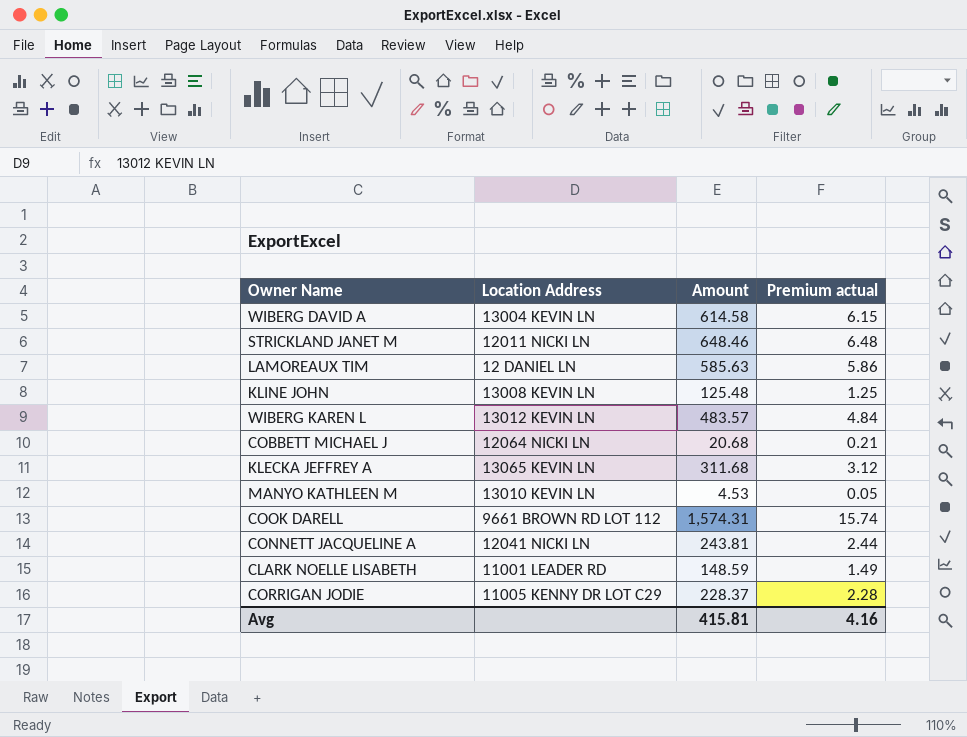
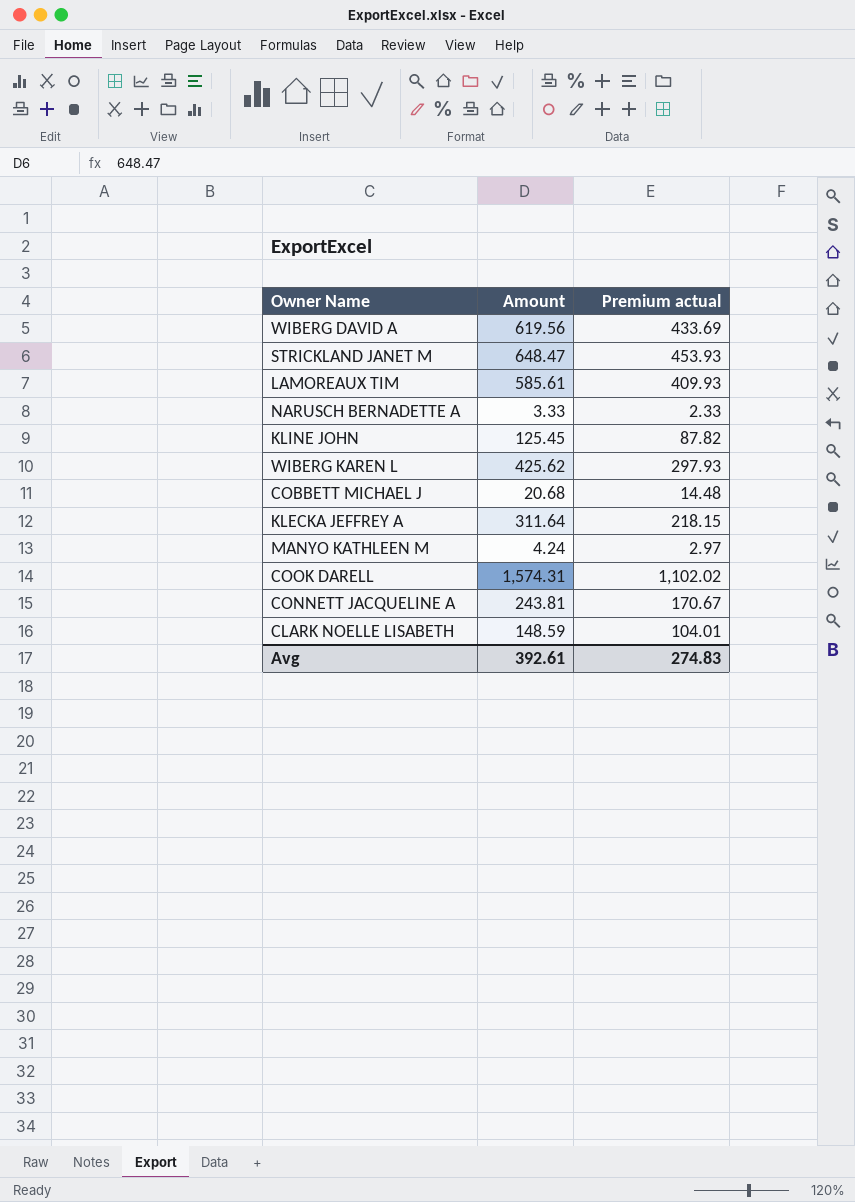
column Location Address | position: 2 -> none
column Premium actual | formula: [Amount] * 0.01 -> [Amount] * 0.7
row CORRIGAN JODIE: 11005 KENNY DR LOT C29 | 228.37 | 2.28 -> none
WIBERG DAVID A | Amount: 614.58 -> 619.56
STRICKLAND JANET M | Amount: 648.46 -> 648.47
LAMOREAUX TIM | Amount: 585.63 -> 585.61
row NARUSCH BERNADETTE A: none -> 3.33 | 2.33
KLINE JOHN | Amount: 125.48 -> 125.45
WIBERG KAREN L | Amount: 483.57 -> 425.62
KLECKA JEFFREY A | Amount: 311.68 -> 311.64
MANYO KATHLEEN M | Amount: 4.53 -> 4.24
Avg | Amount: 415.81 -> 392.61
Avg | Premium actual: 4.16 -> 274.83

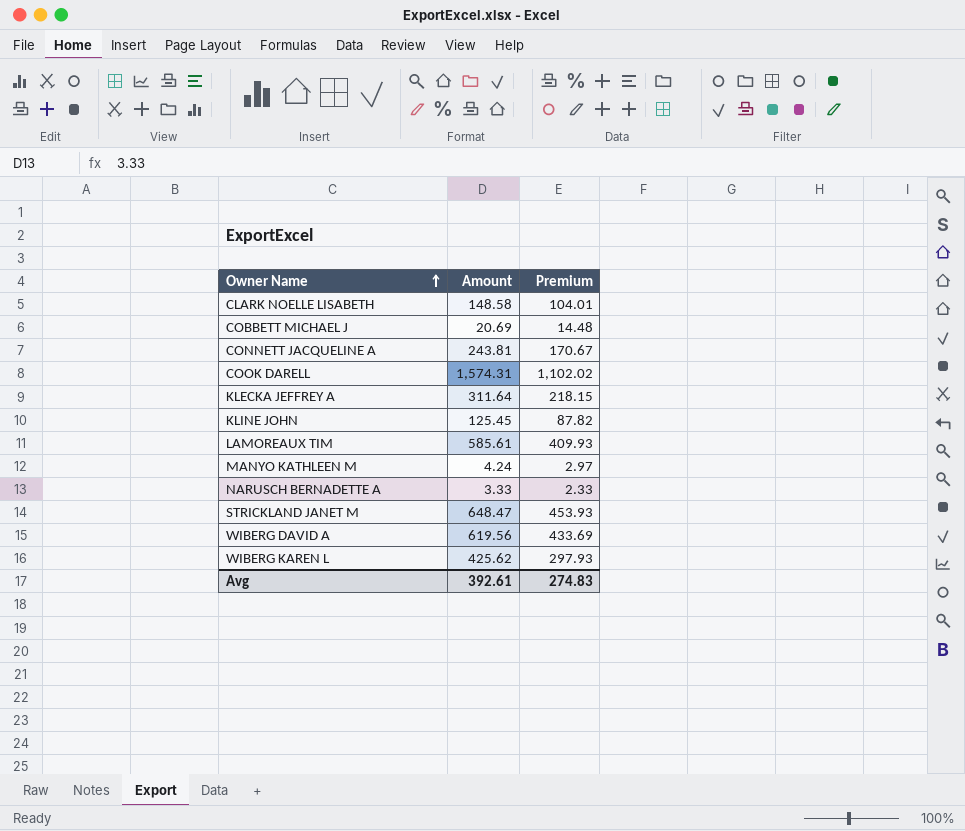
row order: none -> Owner Name ascending
column name: Premium actual -> Premium
CLARK NOELLE LISABETH | Amount: 148.59 -> 148.58
COBBETT MICHAEL J | Amount: 20.68 -> 20.69

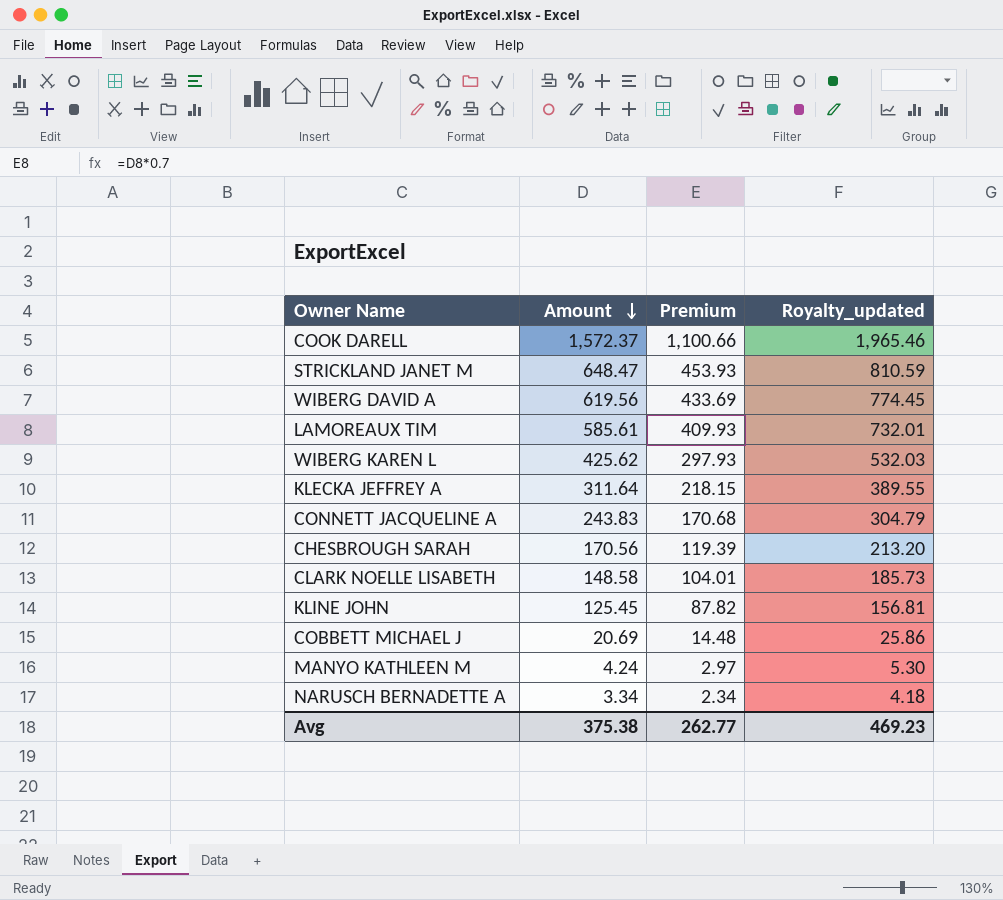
row order: Owner Name ascending -> Amount descending
column Royalty_updated | formula: none -> [Amount] * 1.25
COOK DARELL | Amount: 1,574.31 -> 1,572.37
COOK DARELL | Premium: 1,102.02 -> 1,100.66
CONNETT JACQUELINE A | Amount: 243.81 -> 243.83
CONNETT JACQUELINE A | Premium: 170.67 -> 170.68
row CHESBROUGH SARAH: none -> 170.56 | 119.39 | 213.20
NARUSCH BERNADETTE A | Amount: 3.33 -> 3.34
NARUSCH BERNADETTE A | Premium: 2.33 -> 2.34
Avg | Amount: 392.61 -> 375.38
Avg | Premium: 274.83 -> 262.77

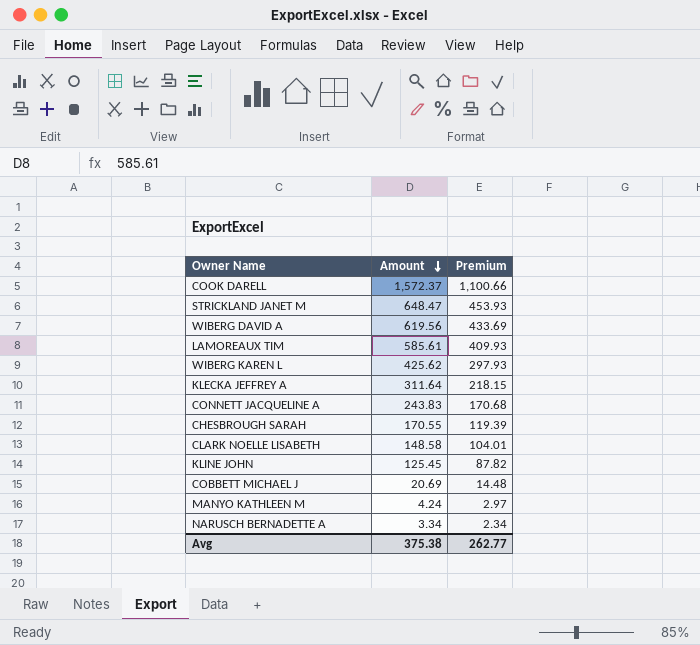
column Royalty_updated | formula: [Amount] * 1.25 -> none
CHESBROUGH SARAH | Amount: 170.56 -> 170.55

